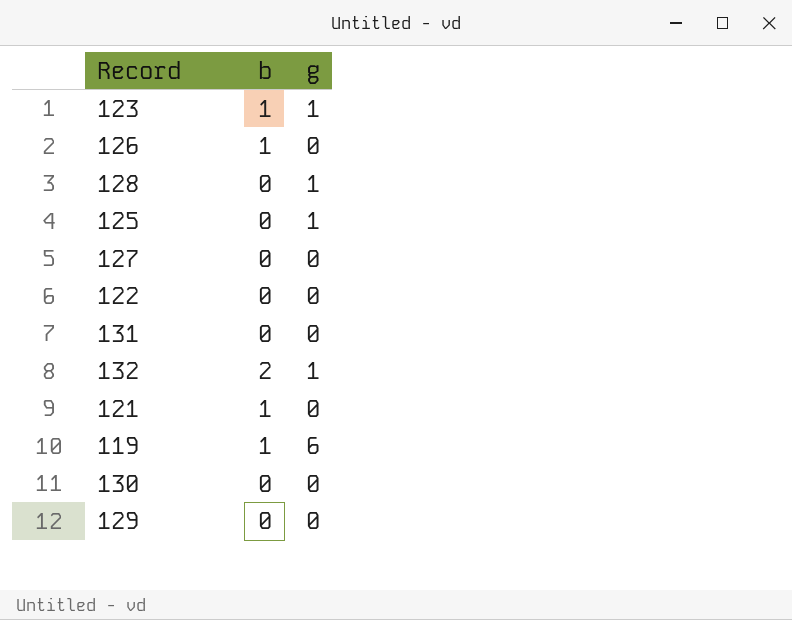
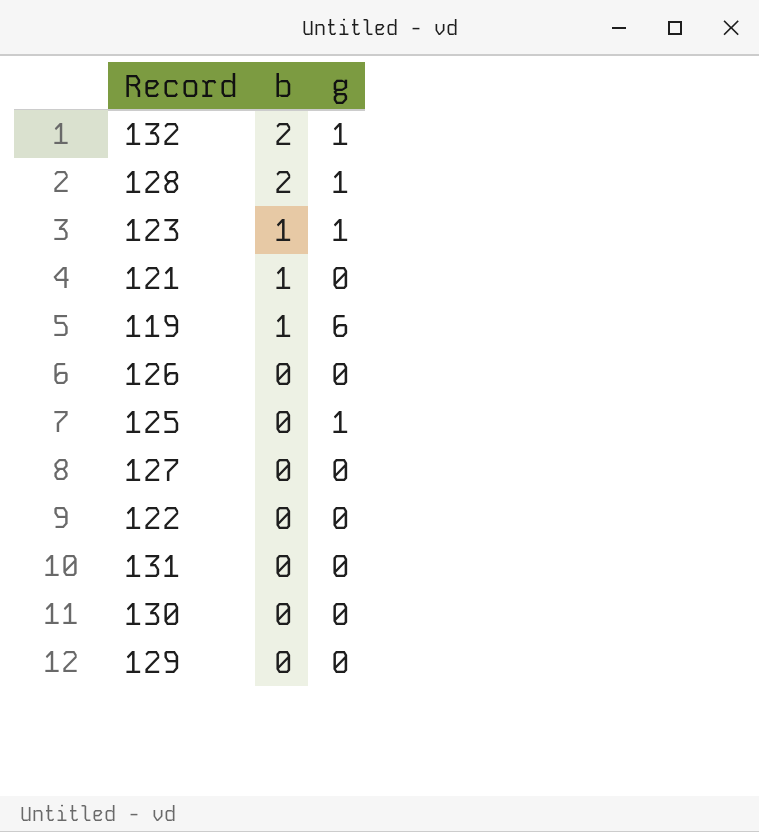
row order: none -> b descending
128 | b: 0 -> 2
126 | b: 1 -> 0

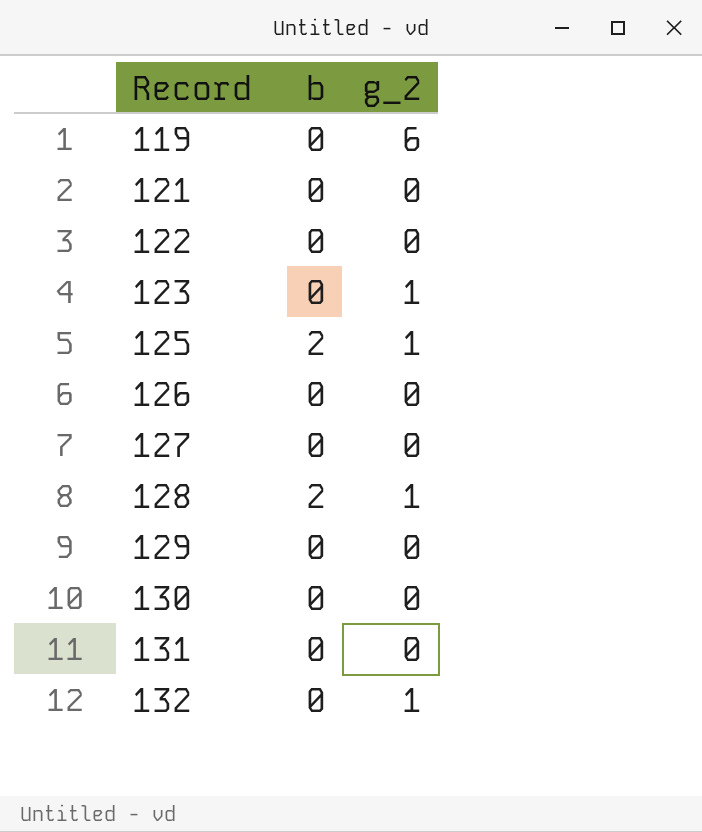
row order: b descending -> Record ascending
column name: g -> g_2
119 | b: 1 -> 0
121 | b: 1 -> 0
123 | b: 1 -> 0
125 | b: 0 -> 2
132 | b: 2 -> 0

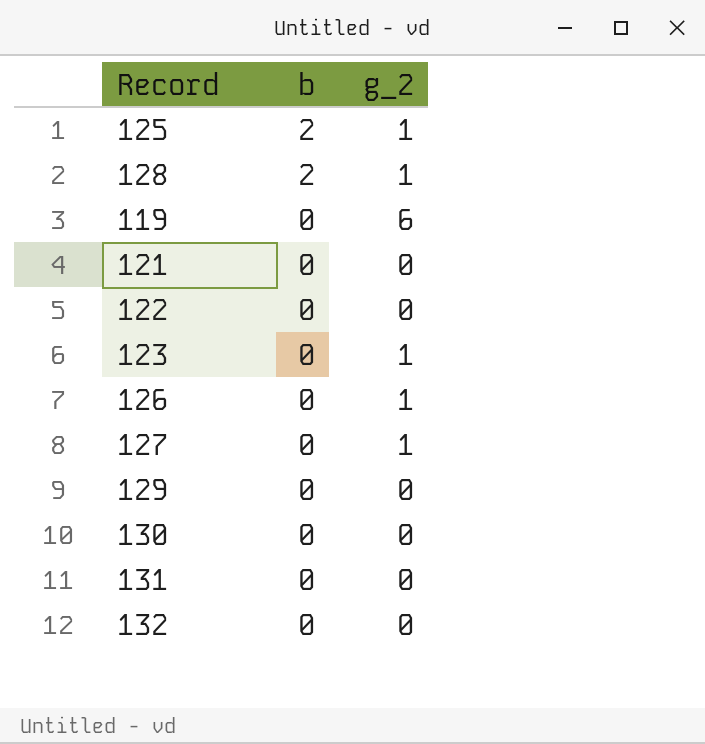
row order: Record ascending -> b descending
126 | g_2: 0 -> 1
127 | g_2: 0 -> 1
132 | g_2: 1 -> 0

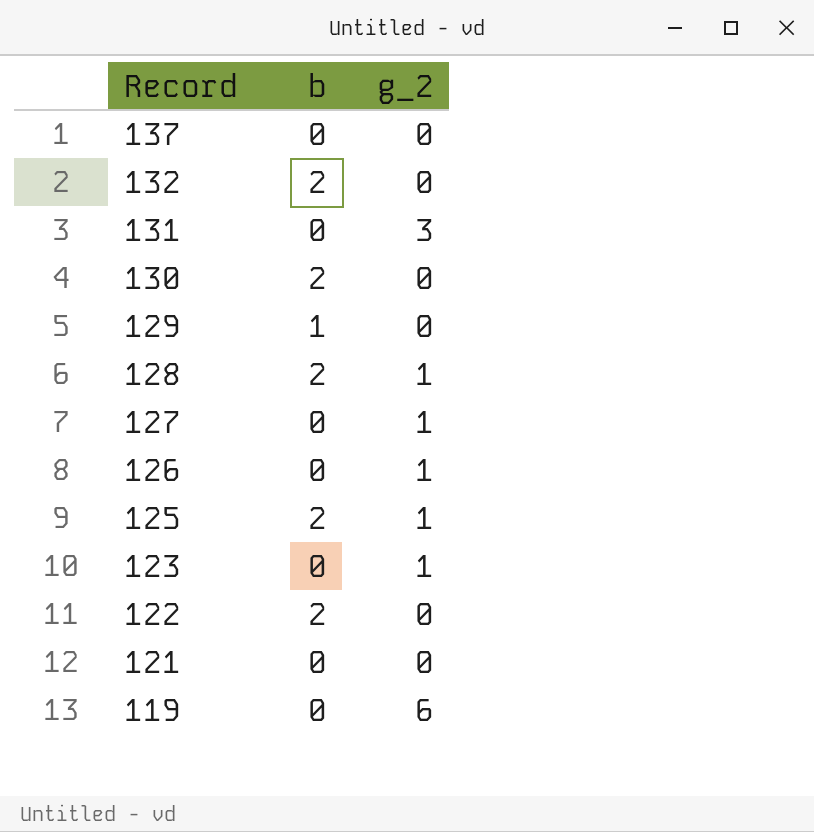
row order: b descending -> Record descending
row 137: none -> 0 | 0
132 | b: 0 -> 2
131 | g_2: 0 -> 3
130 | b: 0 -> 2
129 | b: 0 -> 1
122 | b: 0 -> 2

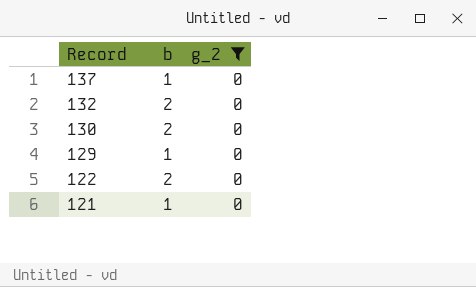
filter: none -> g_2 = 0
137 | b: 0 -> 1
121 | b: 0 -> 1

